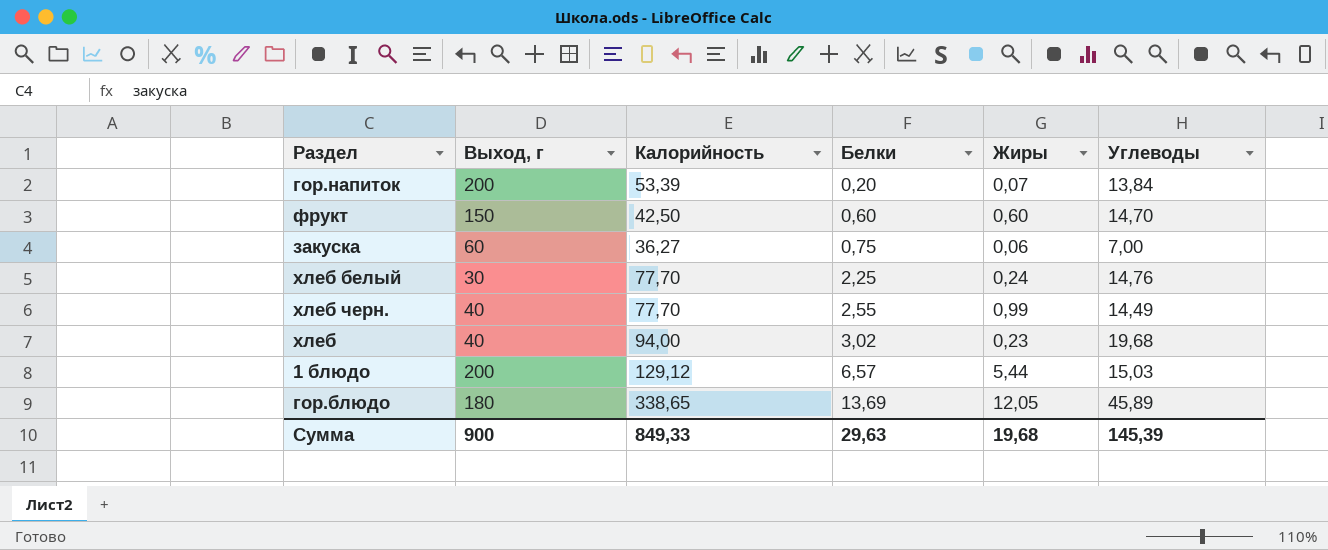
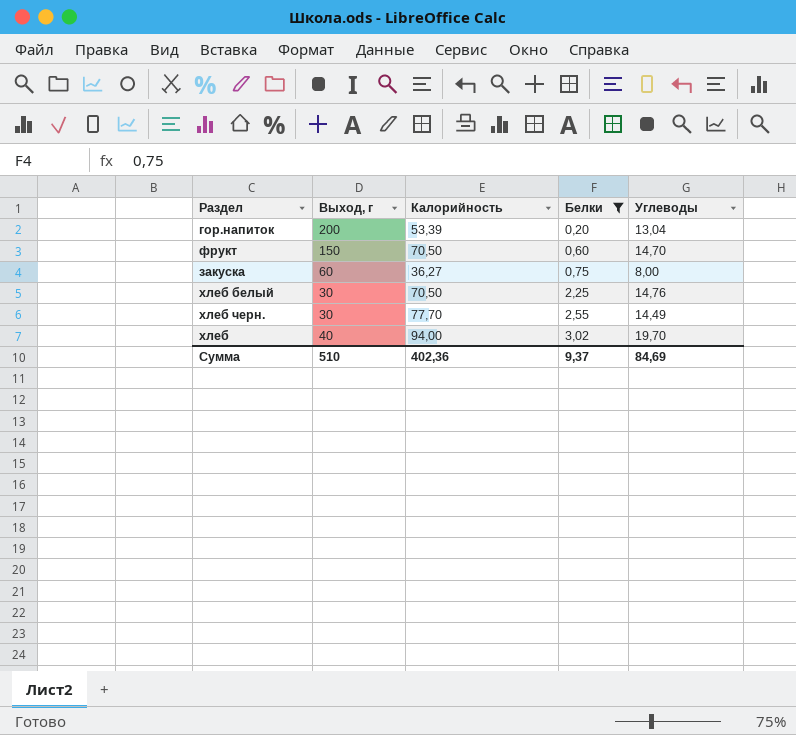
filter: none -> Белки <= 3,02
column Жиры | position: 5 -> none
гор.напиток | Углеводы: 13,84 -> 13,04
фрукт | Калорийность: 42,50 -> 70,50
закуска | Углеводы: 7,00 -> 8,00
хлеб белый | Калорийность: 77,70 -> 70,50
хлеб черн. | Выход, г: 40 -> 30
хлеб | Углеводы: 19,68 -> 19,70
Сумма | Выход, г: 900 -> 510
Сумма | Калорийность: 849,33 -> 402,36
Сумма | Белки: 29,63 -> 9,37
Сумма | Углеводы: 145,39 -> 84,69

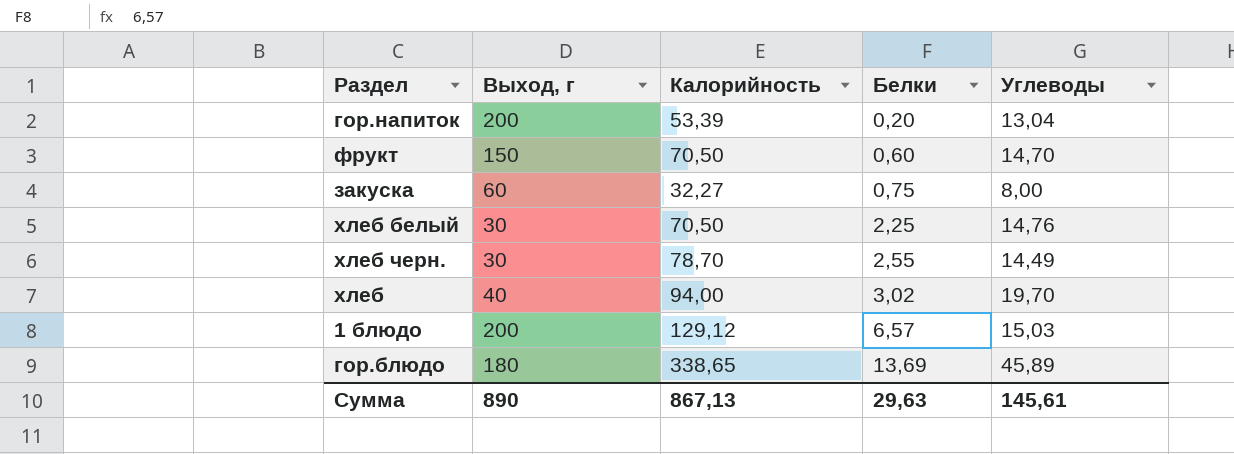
filter: Белки <= 3,02 -> none
закуска | Калорийность: 36,27 -> 32,27
хлеб черн. | Калорийность: 77,70 -> 78,70
Сумма | Выход, г: 510 -> 890
Сумма | Калорийность: 402,36 -> 867,13
Сумма | Белки: 9,37 -> 29,63
Сумма | Углеводы: 84,69 -> 145,61

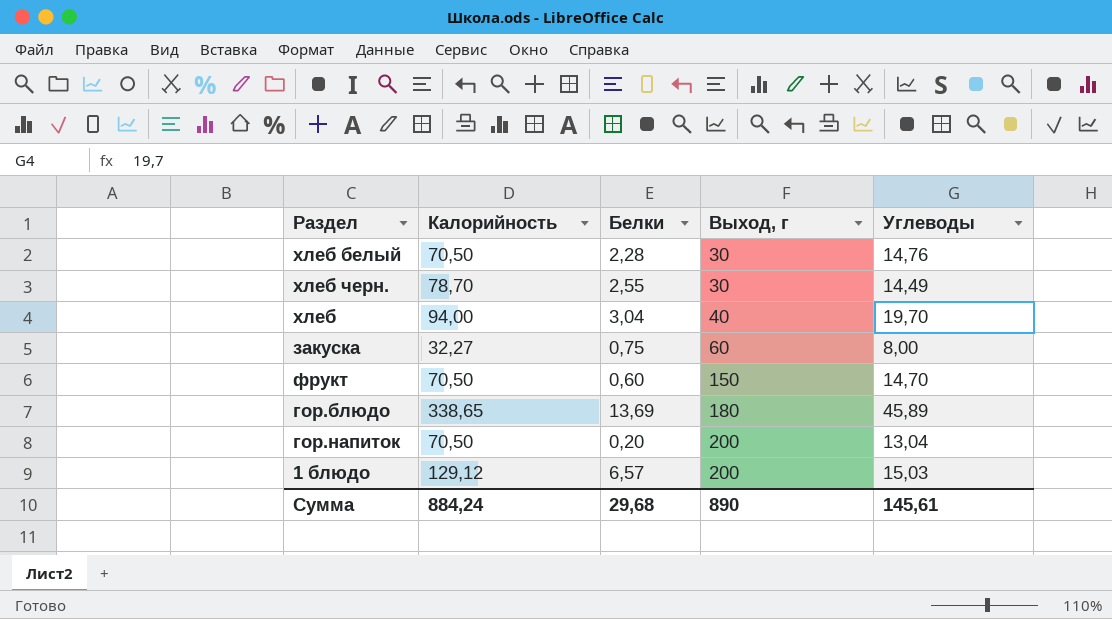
row order: Белки ascending -> Выход, г ascending
column Выход, г | position: 2 -> 4
хлеб белый | Белки: 2,25 -> 2,28
хлеб | Белки: 3,02 -> 3,04
гор.напиток | Калорийность: 53,39 -> 70,50
Сумма | Калорийность: 867,13 -> 884,24
Сумма | Белки: 29,63 -> 29,68

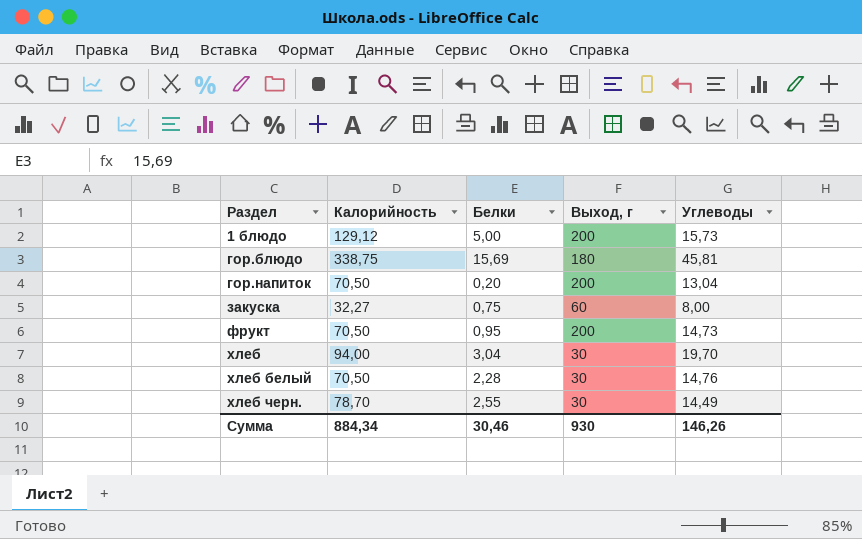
row order: Выход, г ascending -> Раздел ascending
1 блюдо | Белки: 6,57 -> 5,00
1 блюдо | Углеводы: 15,03 -> 15,73
гор.блюдо | Калорийность: 338,65 -> 338,75
гор.блюдо | Белки: 13,69 -> 15,69
гор.блюдо | Углеводы: 45,89 -> 45,81
фрукт | Белки: 0,60 -> 0,95
фрукт | Выход, г: 150 -> 200
фрукт | Углеводы: 14,70 -> 14,73
хлеб | Выход, г: 40 -> 30
Сумма | Калорийность: 884,24 -> 884,34
Сумма | Белки: 29,68 -> 30,46
Сумма | Выход, г: 890 -> 930
Сумма | Углеводы: 145,61 -> 146,26

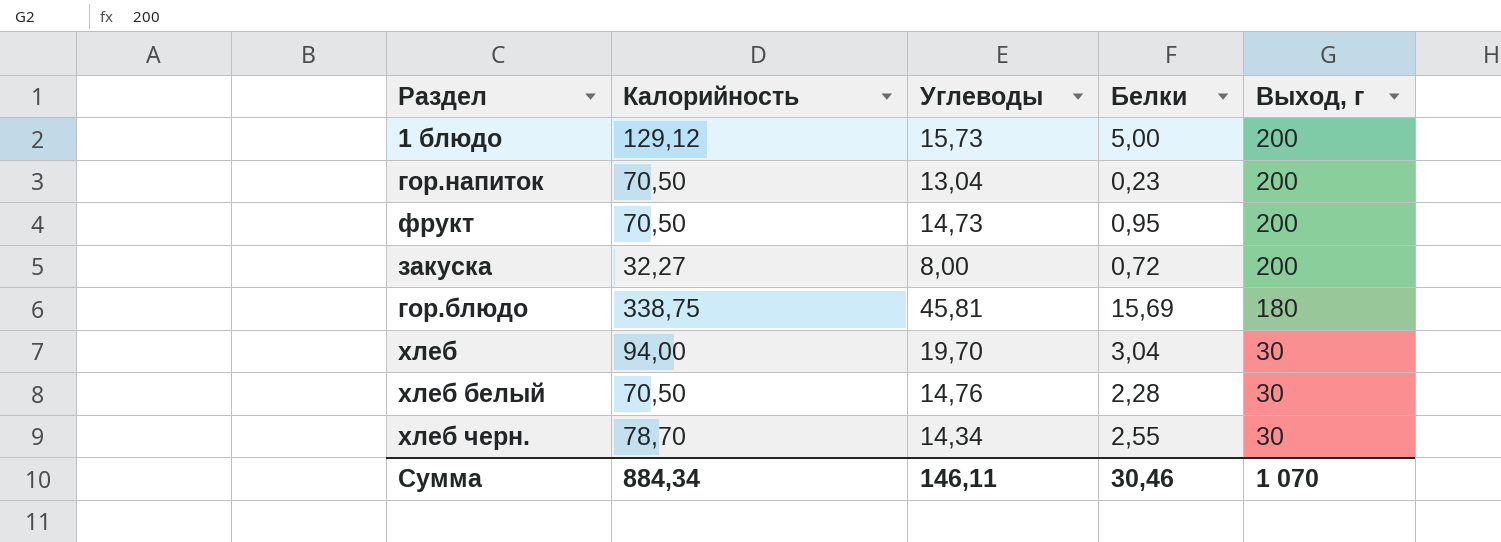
row order: Раздел ascending -> Выход, г descending
column Углеводы | position: 5 -> 3
гор.напиток | Белки: 0,20 -> 0,23
закуска | Белки: 0,75 -> 0,72
закуска | Выход, г: 60 -> 200
хлеб черн. | Углеводы: 14,49 -> 14,34
Сумма | Углеводы: 146,26 -> 146,11
Сумма | Выход, г: 930 -> 1 070

